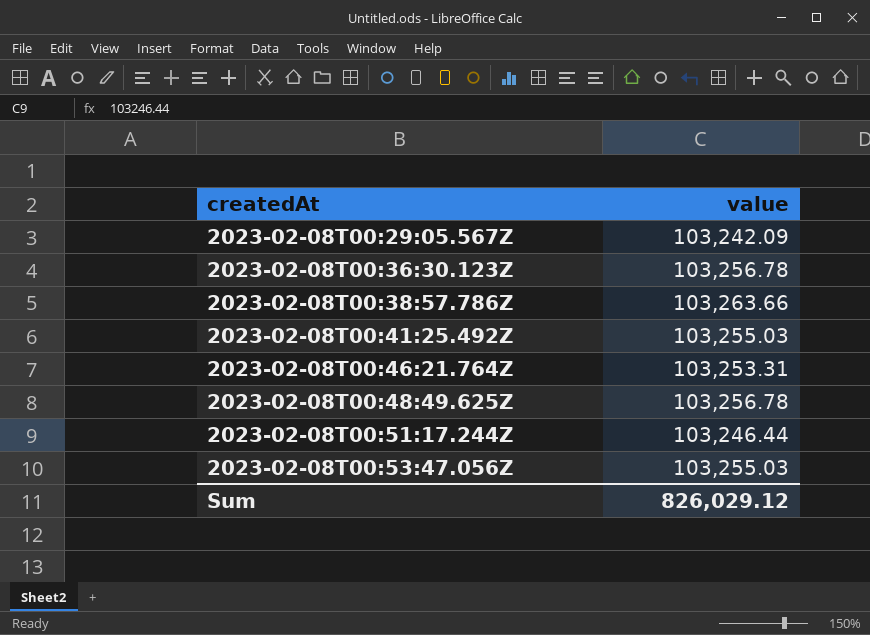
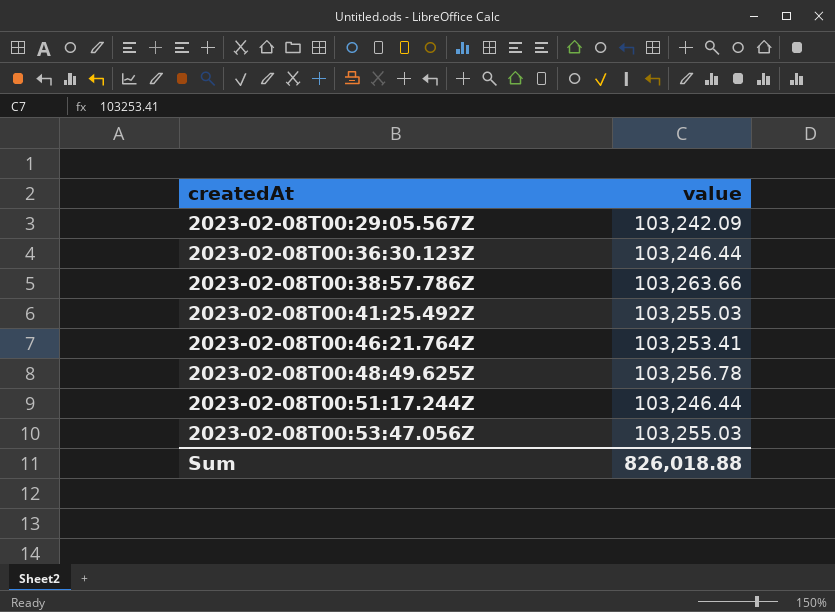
2023-02-08T00:36:30.123Z | value: 103,256.78 -> 103,246.44
2023-02-08T00:46:21.764Z | value: 103,253.31 -> 103,253.41
Sum | value: 826,029.12 -> 826,018.88

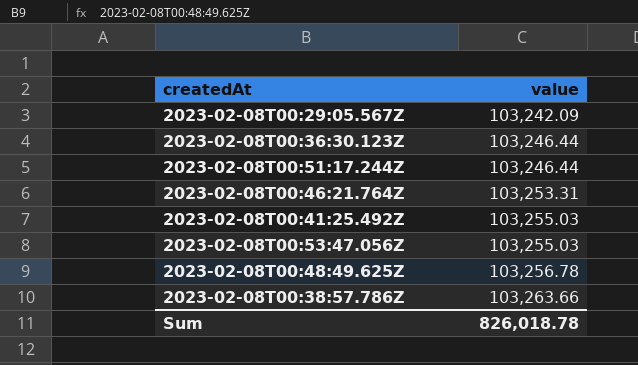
row order: createdAt ascending -> value ascending
2023-02-08T00:46:21.764Z | value: 103,253.41 -> 103,253.31
Sum | value: 826,018.88 -> 826,018.78

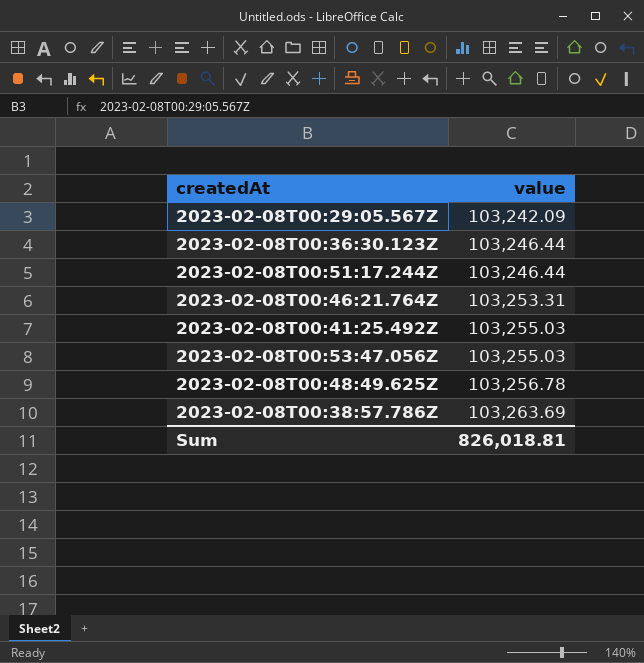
2023-02-08T00:38:57.786Z | value: 103,263.66 -> 103,263.69
Sum | value: 826,018.78 -> 826,018.81

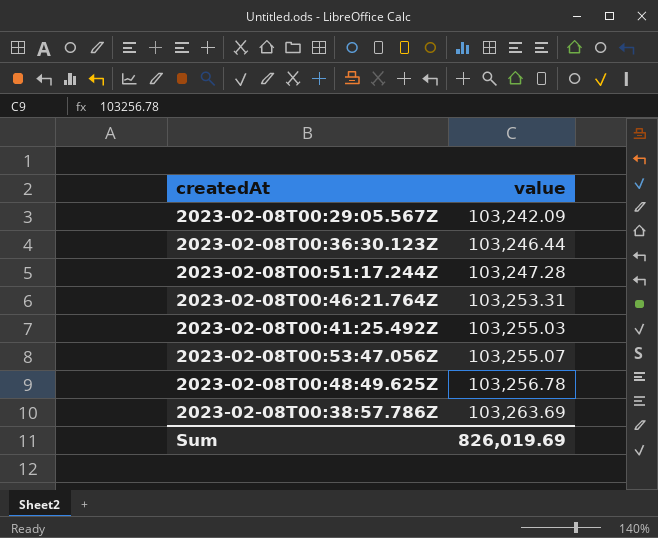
2023-02-08T00:51:17.244Z | value: 103,246.44 -> 103,247.28
2023-02-08T00:53:47.056Z | value: 103,255.03 -> 103,255.07
Sum | value: 826,018.81 -> 826,019.69

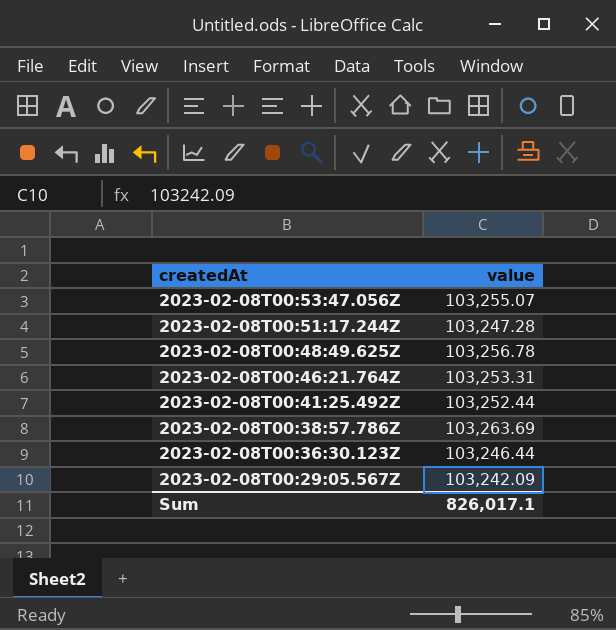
row order: value ascending -> createdAt descending
2023-02-08T00:41:25.492Z | value: 103,255.03 -> 103,252.44
Sum | value: 826,019.69 -> 826,017.1

